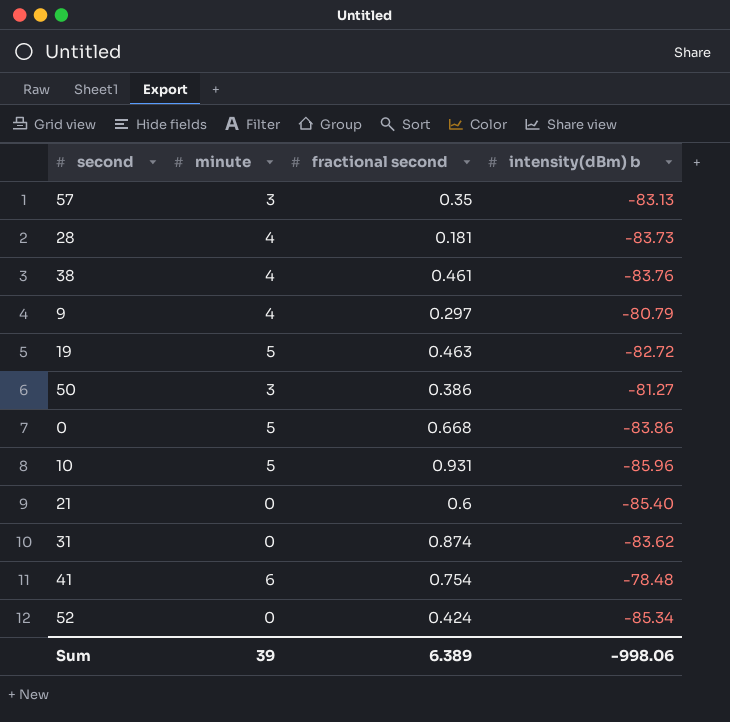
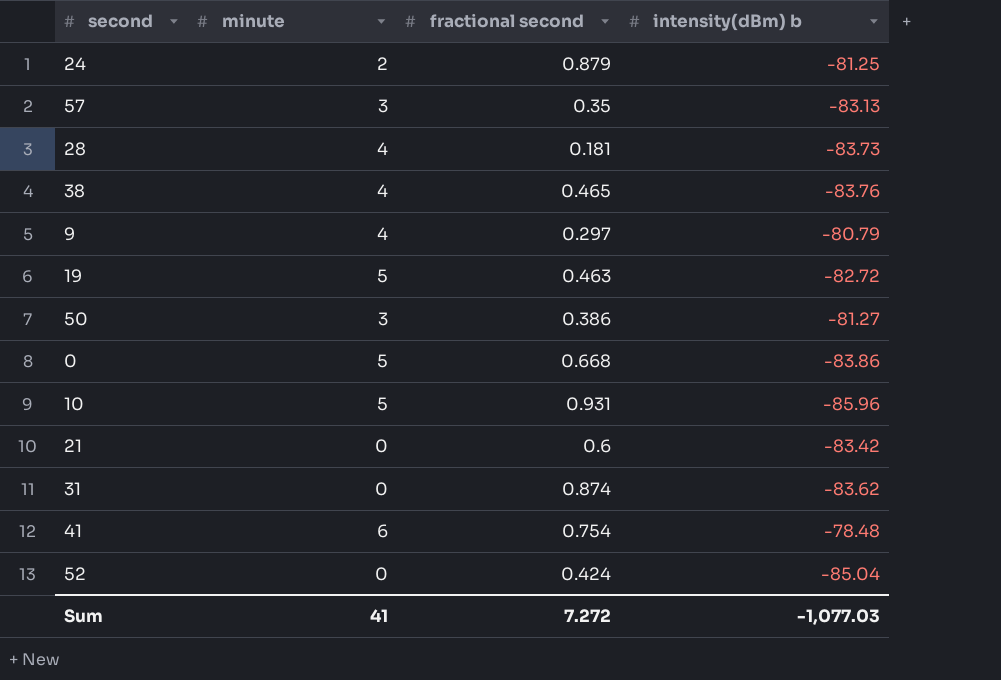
row 24: none -> 2 | 0.879 | -81.25
38 | fractional second: 0.461 -> 0.465
21 | intensity(dBm) b: -85.40 -> -83.42
52 | intensity(dBm) b: -85.34 -> -85.04
Sum | minute: 39 -> 41
Sum | fractional second: 6.389 -> 7.272
Sum | intensity(dBm) b: -998.06 -> -1,077.03

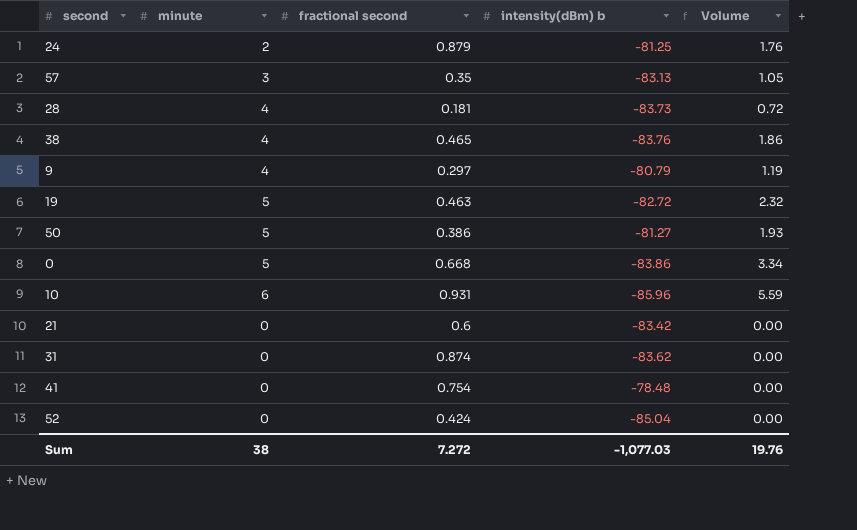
column Volume | formula: none -> [minute] * [fractional second]
50 | minute: 3 -> 5
10 | minute: 5 -> 6
41 | minute: 6 -> 0
Sum | minute: 41 -> 38

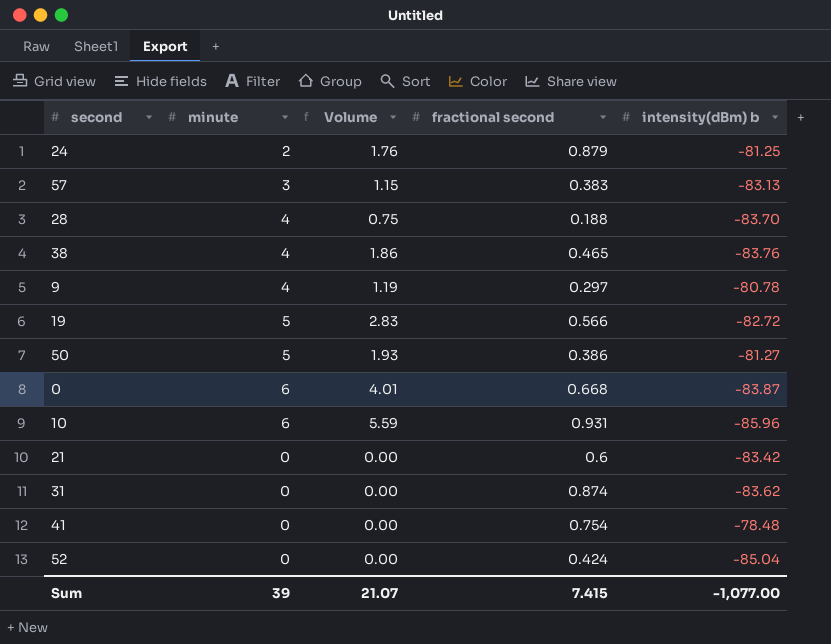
column Volume | position: 5 -> 3
57 | Volume: 1.05 -> 1.15
57 | fractional second: 0.35 -> 0.383
28 | Volume: 0.72 -> 0.75
28 | fractional second: 0.181 -> 0.188
28 | intensity(dBm) b: -83.73 -> -83.70
9 | intensity(dBm) b: -80.79 -> -80.78
19 | Volume: 2.32 -> 2.83
19 | fractional second: 0.463 -> 0.566
0 | minute: 5 -> 6
0 | Volume: 3.34 -> 4.01
0 | intensity(dBm) b: -83.86 -> -83.87
Sum | minute: 38 -> 39
Sum | Volume: 19.76 -> 21.07
Sum | fractional second: 7.272 -> 7.415
Sum | intensity(dBm) b: -1,077.03 -> -1,077.00

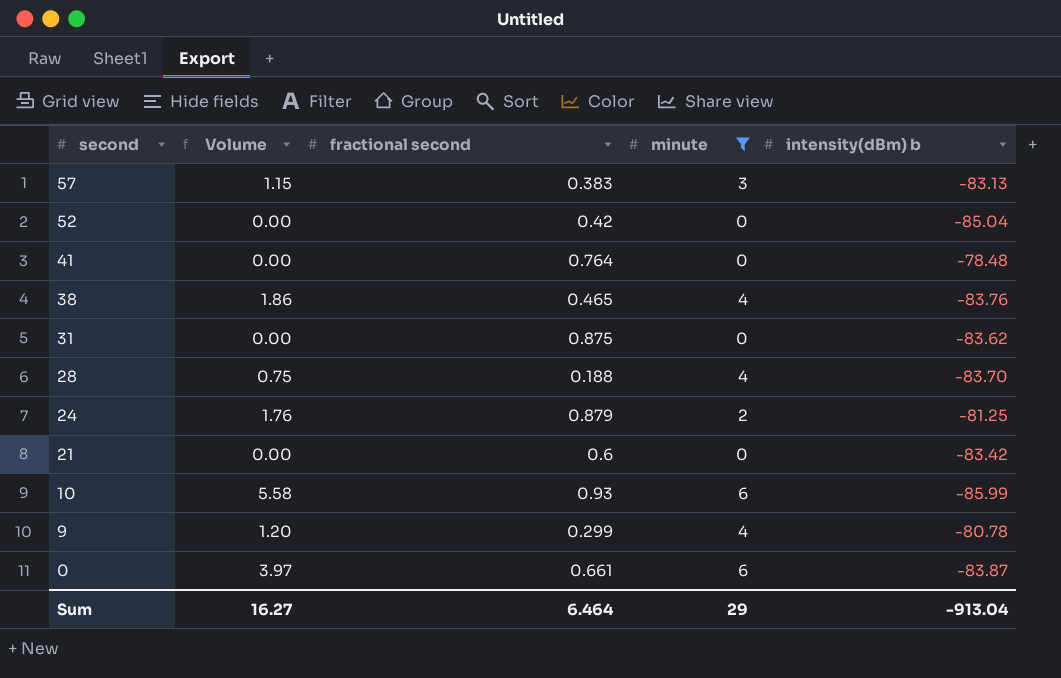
filter: none -> minute != 5
row order: none -> second descending
column minute | position: 2 -> 4
52 | fractional second: 0.424 -> 0.42
41 | fractional second: 0.754 -> 0.764
31 | fractional second: 0.874 -> 0.875
10 | Volume: 5.59 -> 5.58
10 | fractional second: 0.931 -> 0.93
10 | intensity(dBm) b: -85.96 -> -85.99
9 | Volume: 1.19 -> 1.20
9 | fractional second: 0.297 -> 0.299
0 | Volume: 4.01 -> 3.97
0 | fractional second: 0.668 -> 0.661
Sum | Volume: 21.07 -> 16.27
Sum | fractional second: 7.415 -> 6.464
Sum | minute: 39 -> 29
Sum | intensity(dBm) b: -1,077.00 -> -913.04

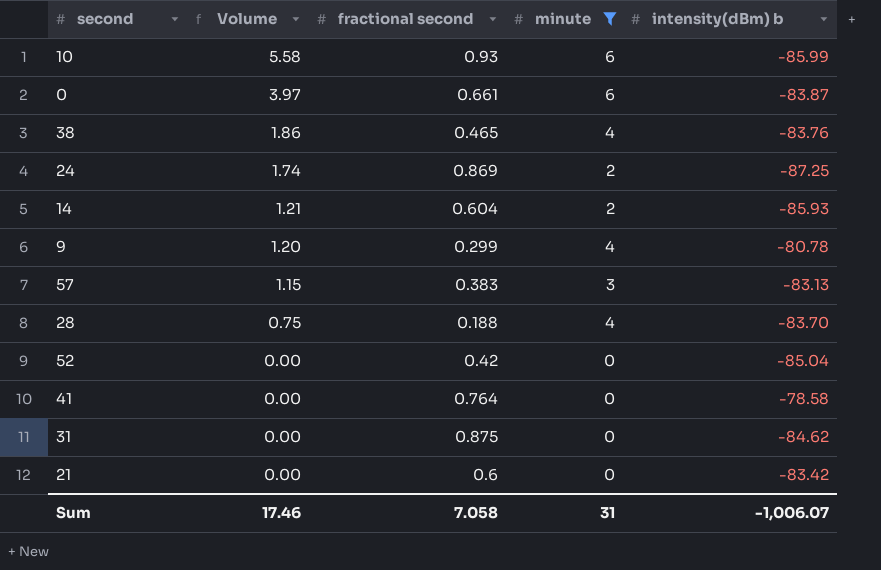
row order: second descending -> Volume descending
24 | Volume: 1.76 -> 1.74
24 | fractional second: 0.879 -> 0.869
24 | intensity(dBm) b: -81.25 -> -87.25
row 14: none -> 1.21 | 0.604 | 2 | -85.93
41 | intensity(dBm) b: -78.48 -> -78.58
31 | intensity(dBm) b: -83.62 -> -84.62
Sum | Volume: 16.27 -> 17.46
Sum | fractional second: 6.464 -> 7.058
Sum | minute: 29 -> 31
Sum | intensity(dBm) b: -913.04 -> -1,006.07

